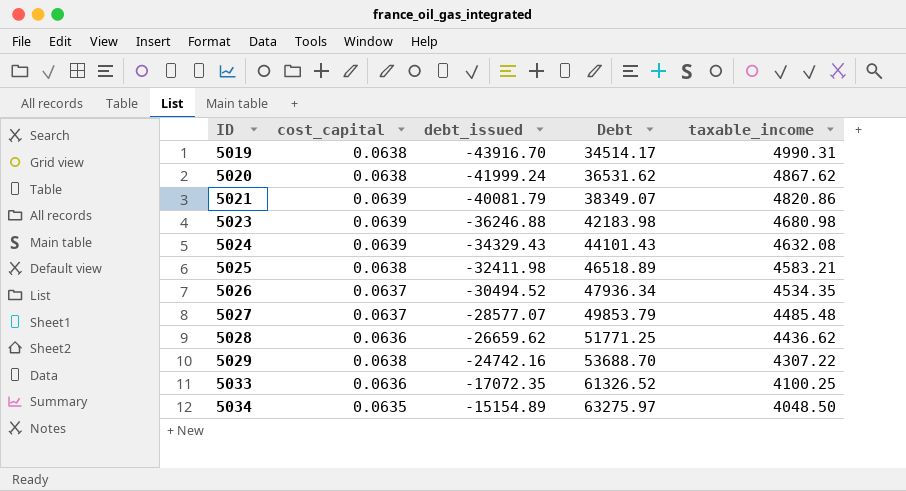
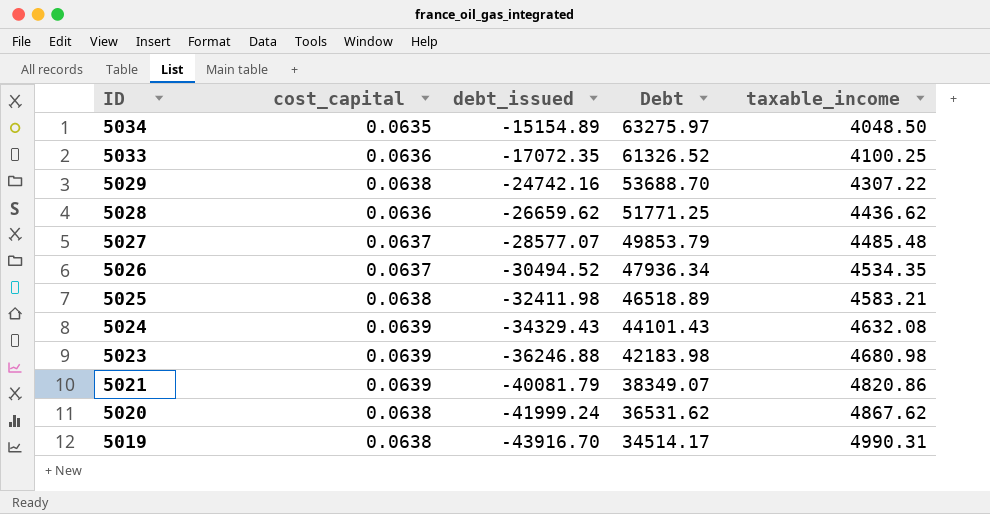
row order: ID ascending -> ID descending

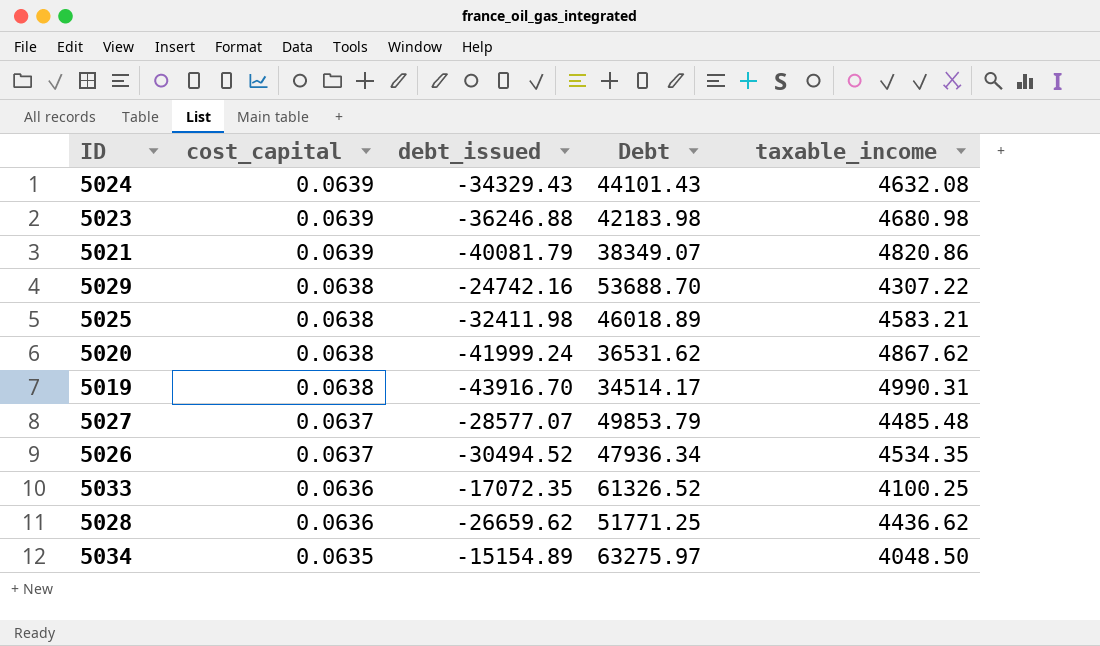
row order: ID descending -> cost_capital descending
5025 | Debt: 46518.89 -> 46018.89

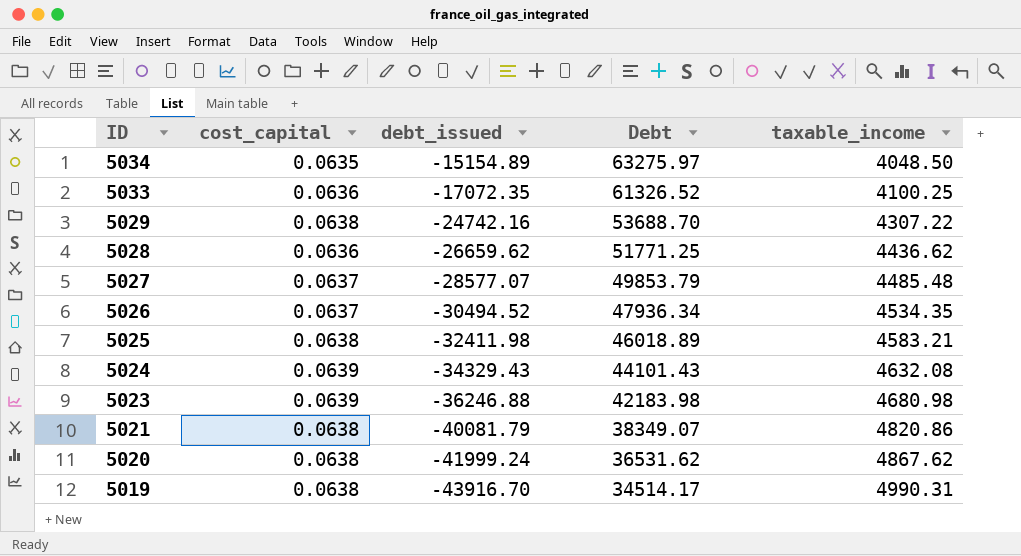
row order: cost_capital descending -> ID descending
5021 | cost_capital: 0.0639 -> 0.0638

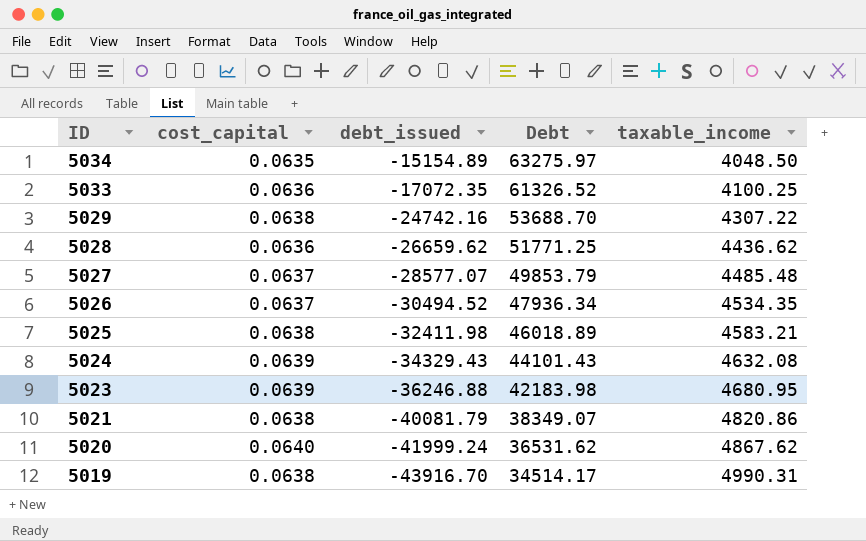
5023 | taxable_income: 4680.98 -> 4680.95
5020 | cost_capital: 0.0638 -> 0.0640

